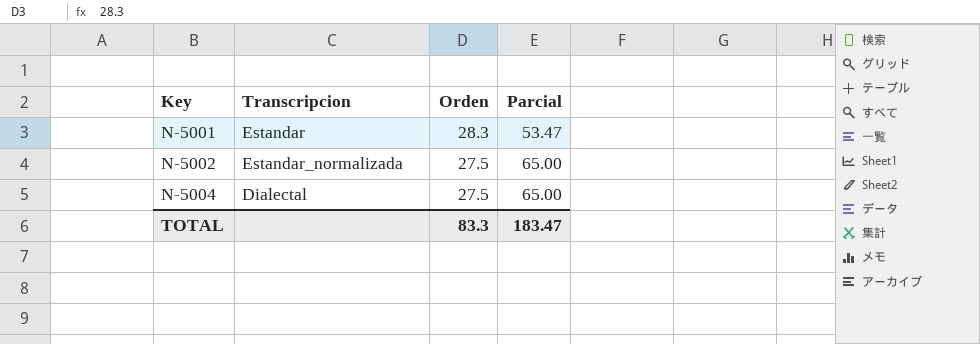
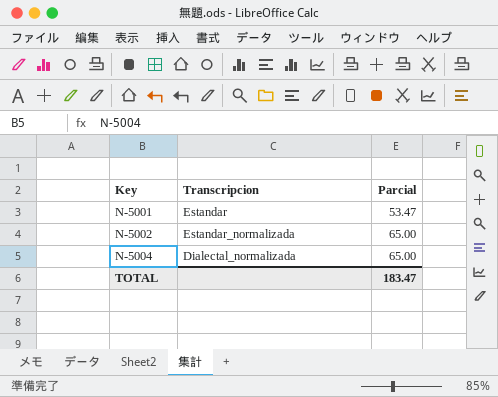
column Orden | position: 3 -> none
N-5004 | Transcripcion: Dialectal -> Dialectal_normalizada

